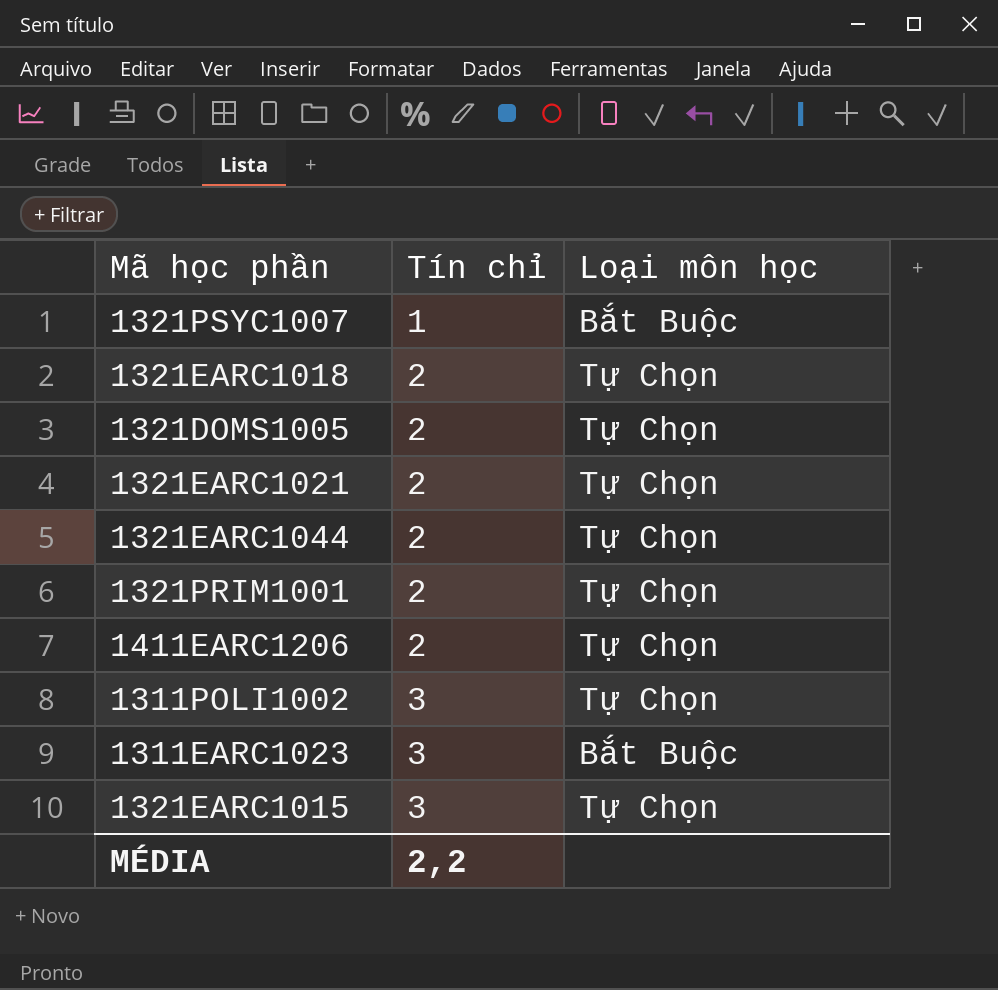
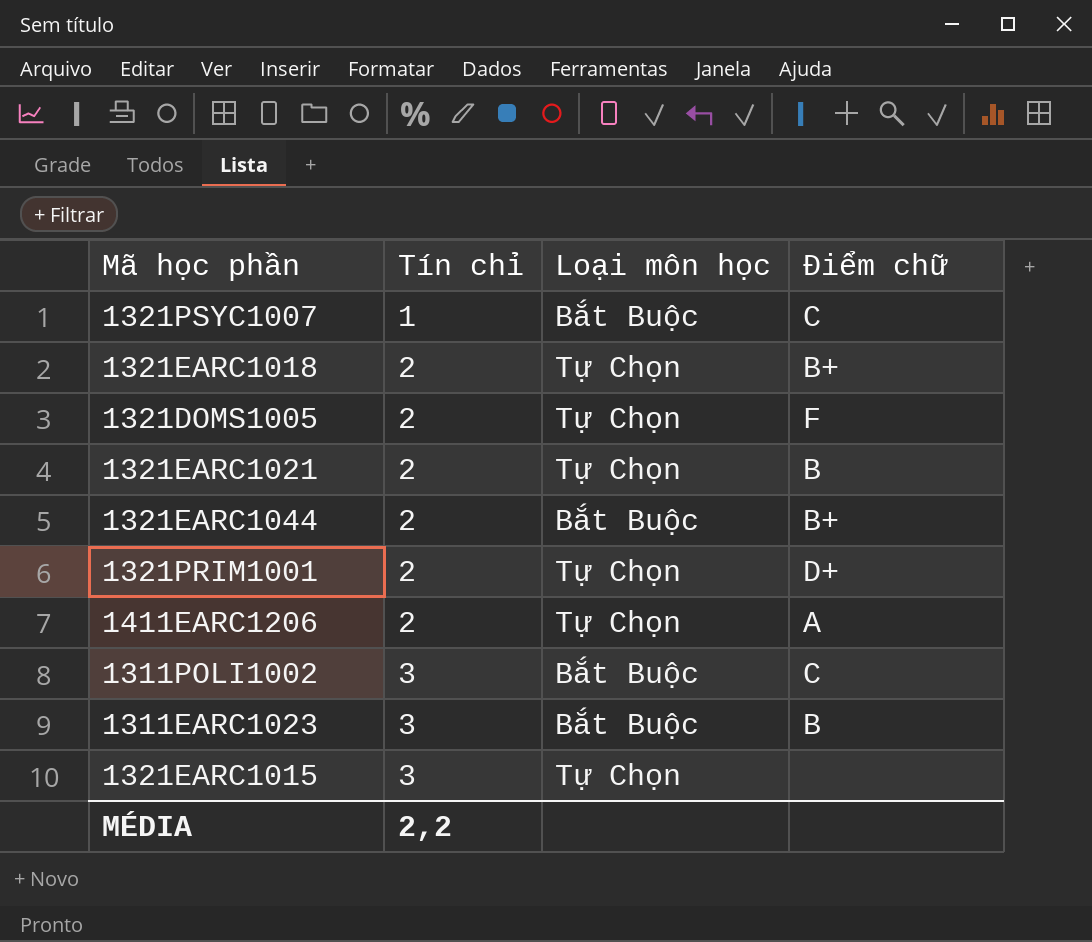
column Điểm chữ | position: none -> 4
1321EARC1044 | Loại môn học: Tự Chọn -> Bắt Buộc
1311POLI1002 | Loại môn học: Tự Chọn -> Bắt Buộc

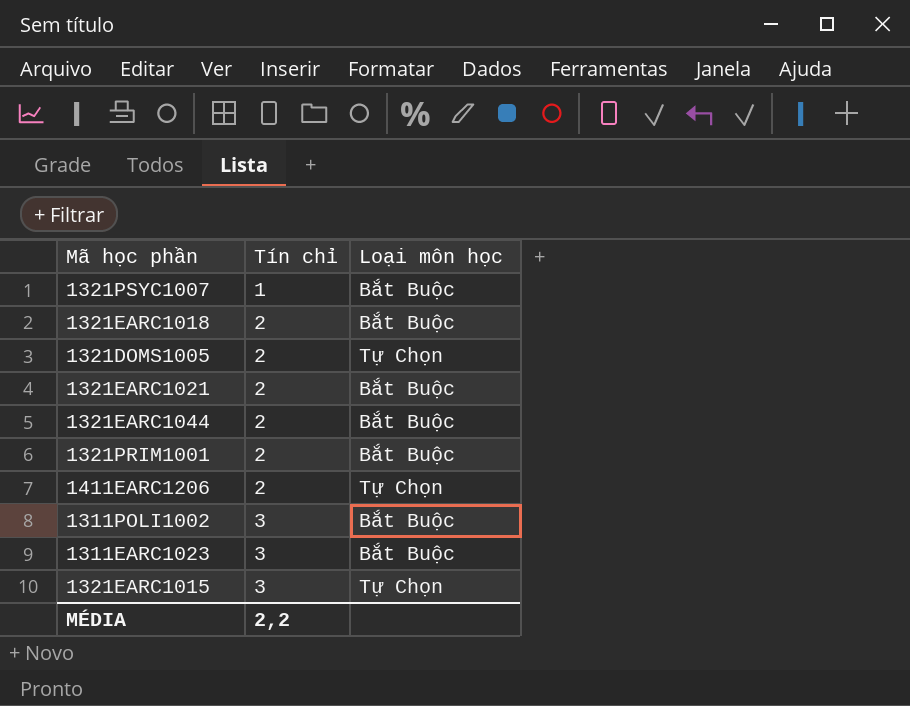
column Điểm chữ | position: 4 -> none
1321EARC1018 | Loại môn học: Tự Chọn -> Bắt Buộc
1321EARC1021 | Loại môn học: Tự Chọn -> Bắt Buộc
1321PRIM1001 | Loại môn học: Tự Chọn -> Bắt Buộc

